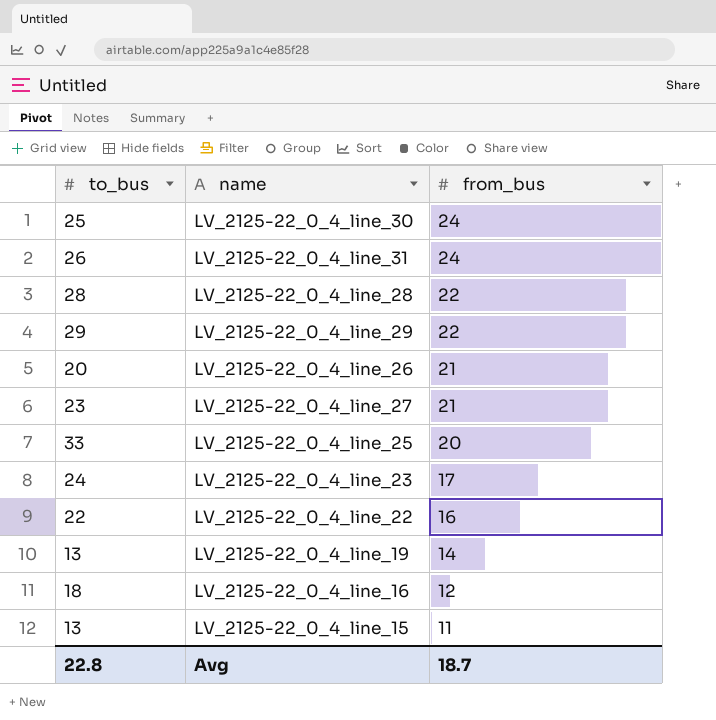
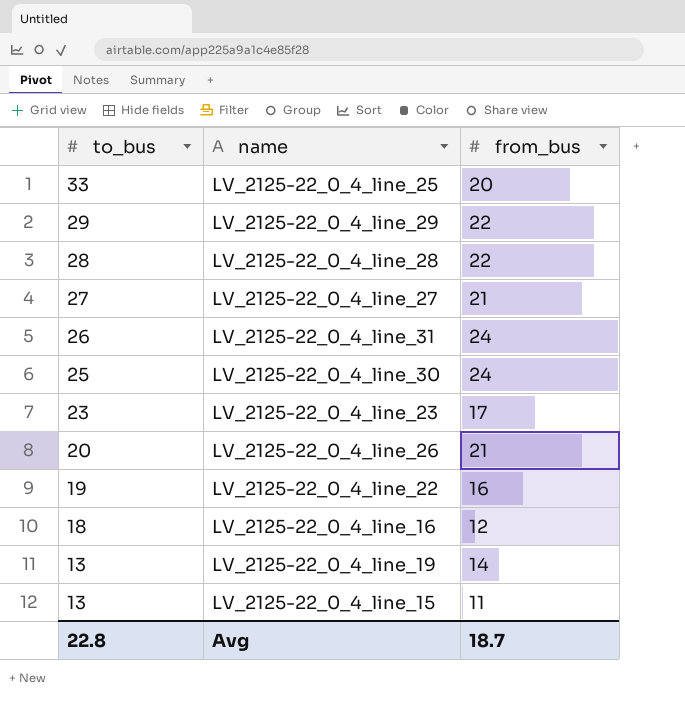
row order: from_bus descending -> to_bus descending
LV_2125-22_0_4_line_27 | to_bus: 23 -> 27
LV_2125-22_0_4_line_23 | to_bus: 24 -> 23
LV_2125-22_0_4_line_22 | to_bus: 22 -> 19

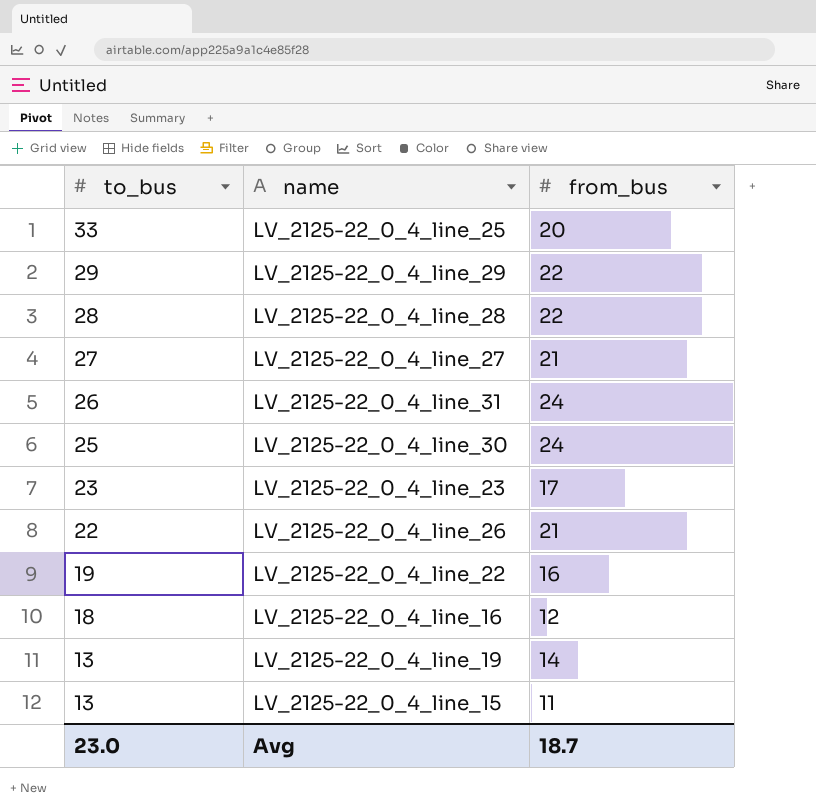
LV_2125-22_0_4_line_26 | to_bus: 20 -> 22
Avg | to_bus: 22.8 -> 23.0

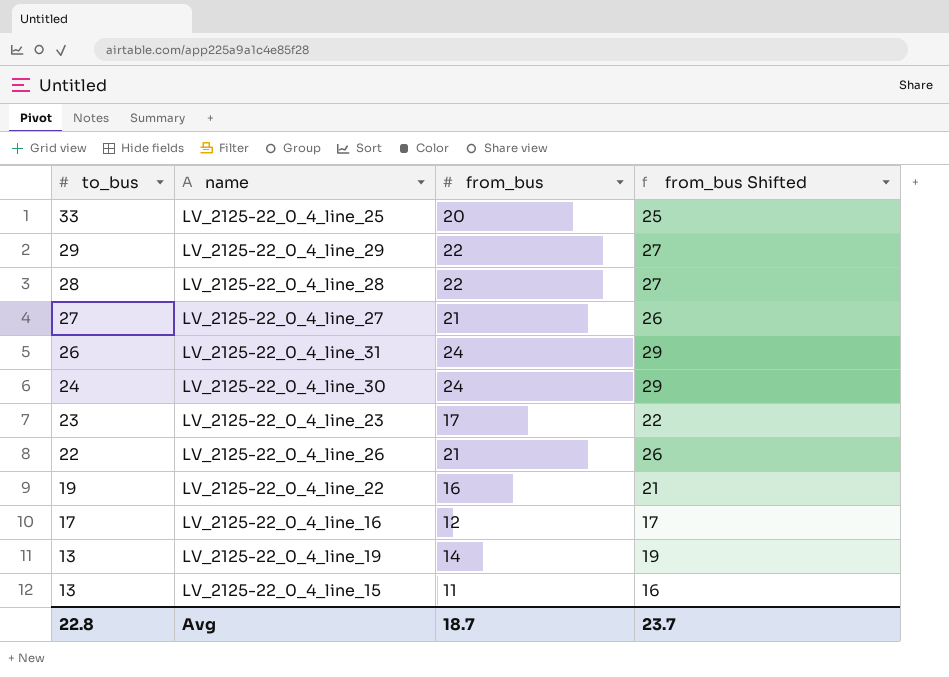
column from_bus Shifted | formula: none -> [from_bus] + 5
LV_2125-22_0_4_line_30 | to_bus: 25 -> 24
LV_2125-22_0_4_line_16 | to_bus: 18 -> 17
Avg | to_bus: 23.0 -> 22.8

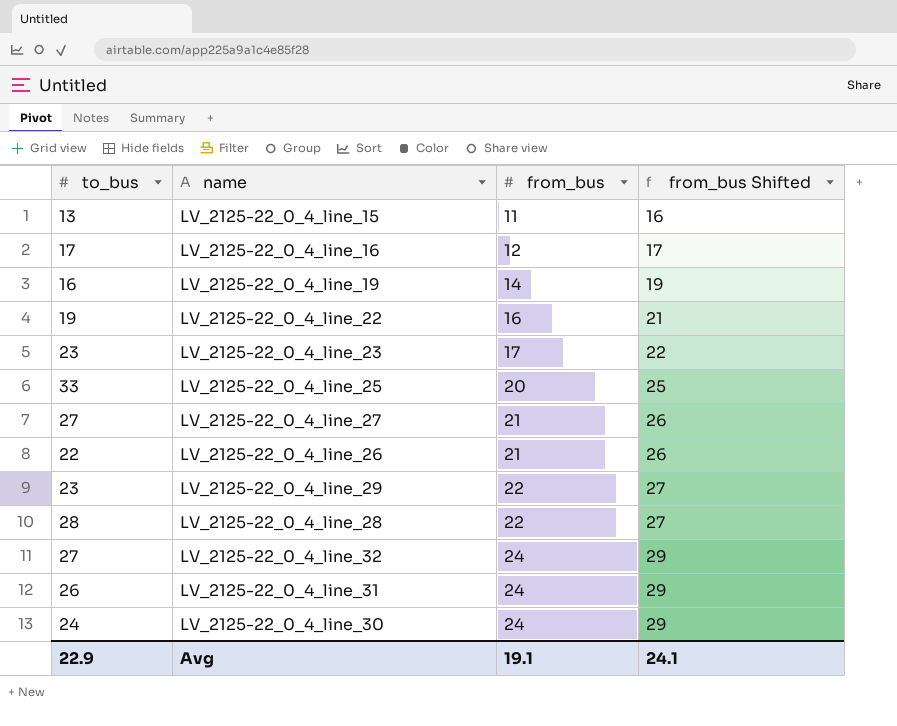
row order: to_bus descending -> from_bus ascending
LV_2125-22_0_4_line_19 | to_bus: 13 -> 16
LV_2125-22_0_4_line_29 | to_bus: 29 -> 23
row LV_2125-22_0_4_line_32: none -> 27 | 24 | 29
Avg | to_bus: 22.8 -> 22.9
Avg | from_bus: 18.7 -> 19.1
Avg | from_bus Shifted: 23.7 -> 24.1

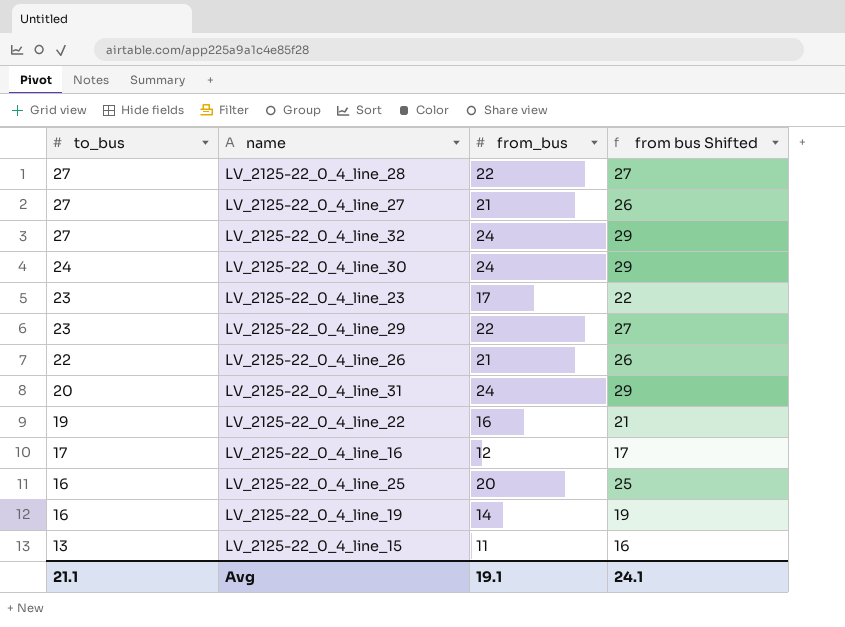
row order: from_bus ascending -> to_bus descending
column name: from_bus Shifted -> from bus Shifted
LV_2125-22_0_4_line_28 | to_bus: 28 -> 27
LV_2125-22_0_4_line_31 | to_bus: 26 -> 20
LV_2125-22_0_4_line_25 | to_bus: 33 -> 16
Avg | to_bus: 22.9 -> 21.1

